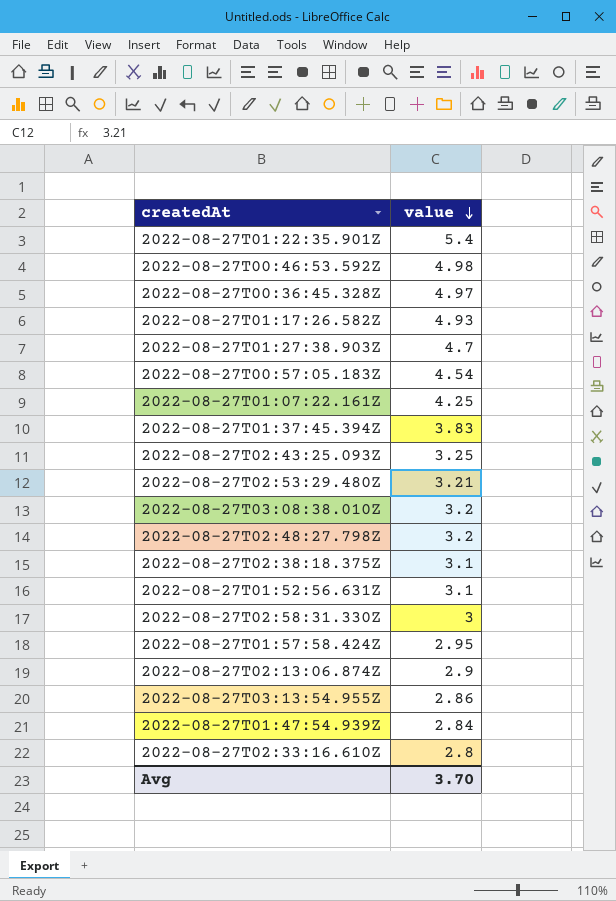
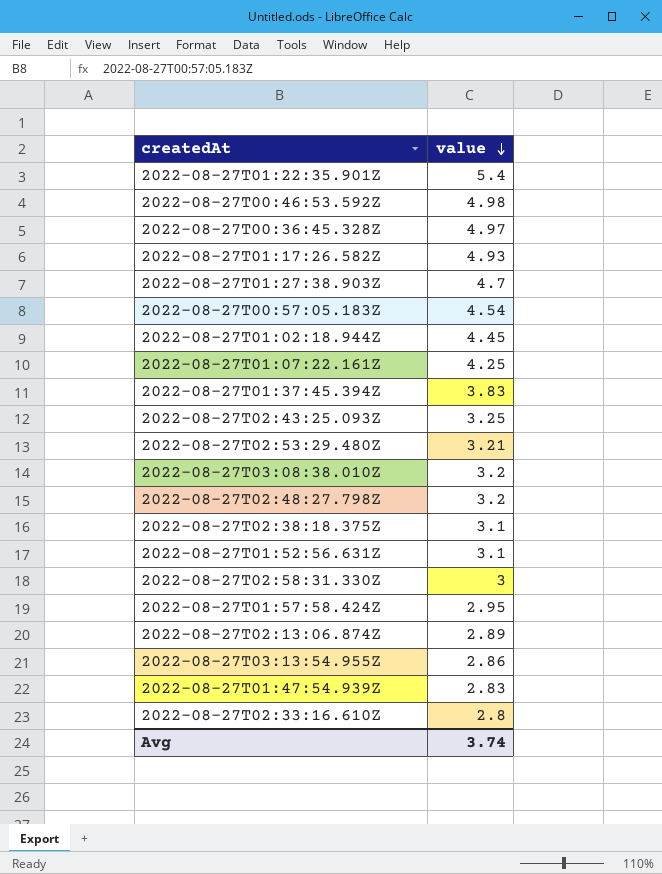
row 2022-08-27T01:02:18.944Z: none -> 4.45
2022-08-27T02:13:06.874Z | value: 2.9 -> 2.89
2022-08-27T01:47:54.939Z | value: 2.84 -> 2.83
Avg | value: 3.70 -> 3.74

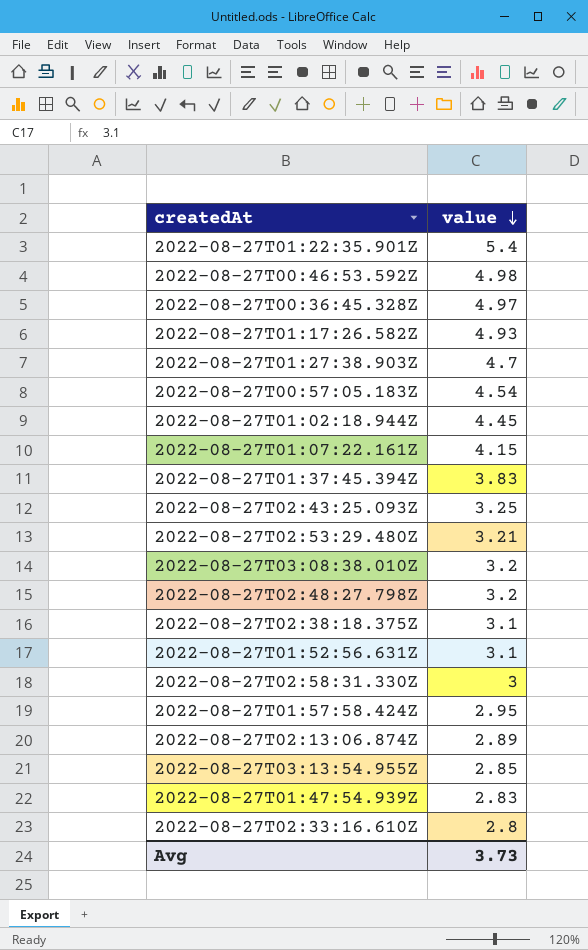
2022-08-27T01:07:22.161Z | value: 4.25 -> 4.15
2022-08-27T03:13:54.955Z | value: 2.86 -> 2.85
Avg | value: 3.74 -> 3.73

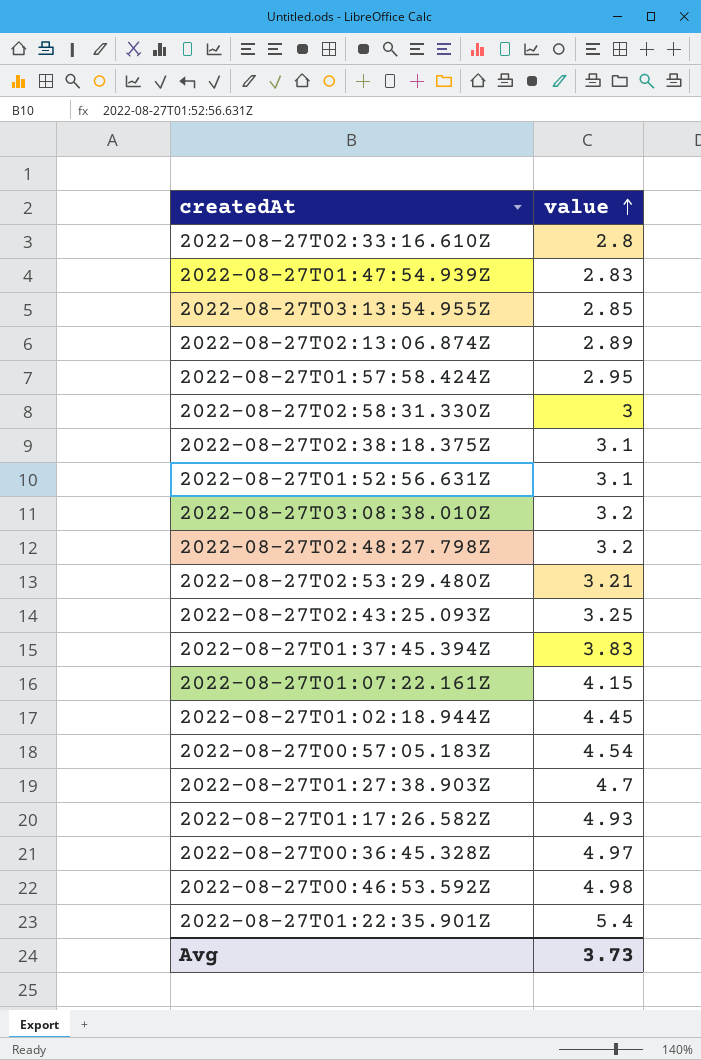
row order: value descending -> value ascending

